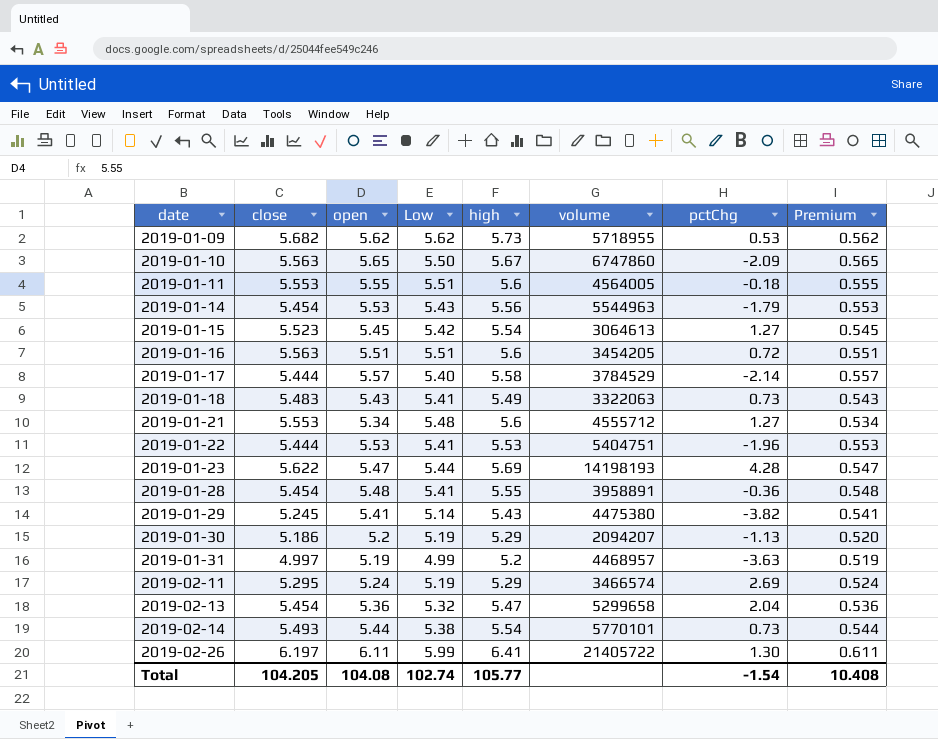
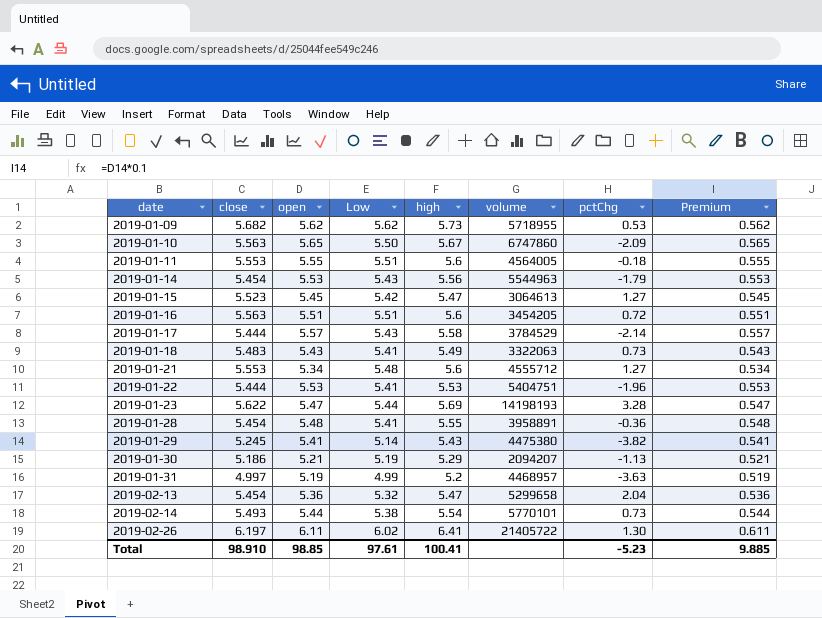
row 2019-02-11: 5.295 | 5.24 | 5.19 | 5.29 | 3466574 | 2.69 | 0.524 -> none
2019-01-15 | high: 5.54 -> 5.47
2019-01-17 | Low: 5.40 -> 5.43
2019-01-23 | pctChg: 4.28 -> 3.28
2019-01-30 | open: 5.2 -> 5.21
2019-01-30 | Premium: 0.520 -> 0.521
2019-02-26 | Low: 5.99 -> 6.02
Total | close: 104.205 -> 98.910
Total | open: 104.08 -> 98.85
Total | Low: 102.74 -> 97.61
Total | high: 105.77 -> 100.41
Total | pctChg: -1.54 -> -5.23
Total | Premium: 10.408 -> 9.885

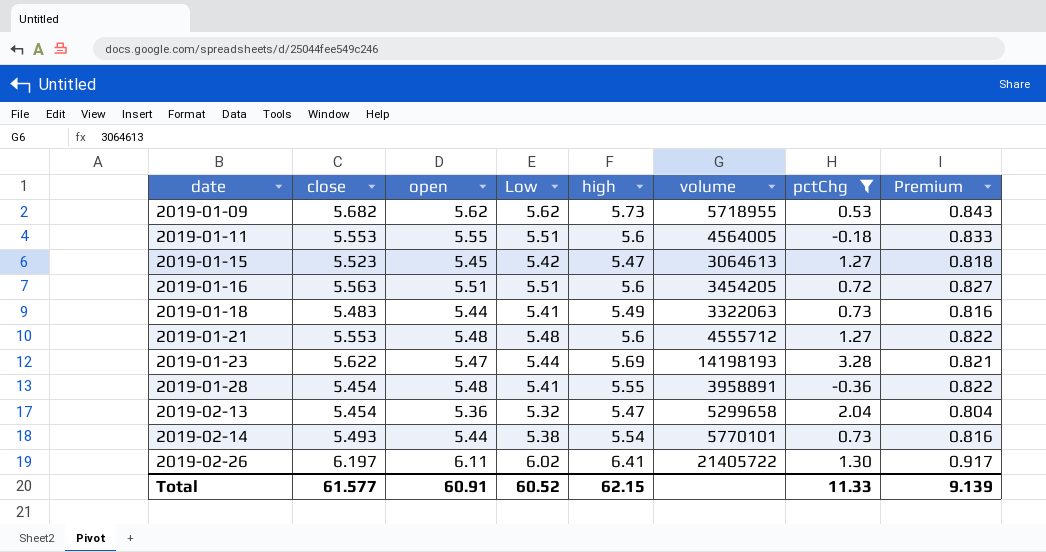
filter: none -> pctChg >= -0.36
column Premium | formula: [open] * 0.1 -> [open] * 0.15
2019-01-18 | open: 5.43 -> 5.44
2019-01-21 | open: 5.34 -> 5.48
Total | close: 98.910 -> 61.577
Total | open: 98.85 -> 60.91
Total | Low: 97.61 -> 60.52
Total | high: 100.41 -> 62.15
Total | pctChg: -5.23 -> 11.33
Total | Premium: 9.885 -> 9.139

